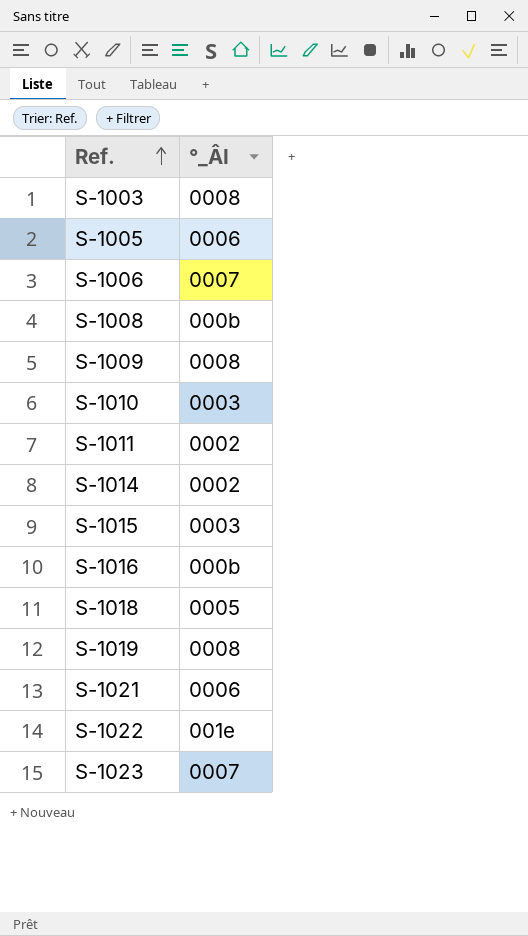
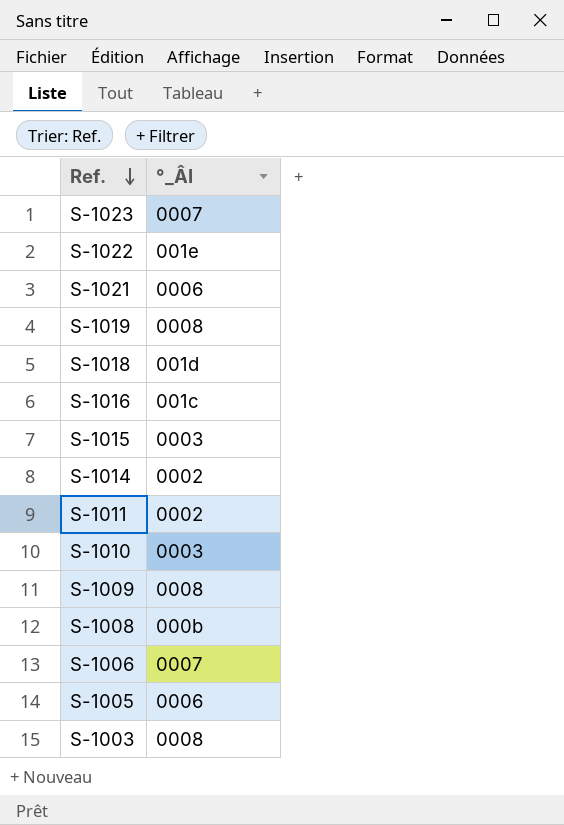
row order: Ref. ascending -> Ref. descending
S-1018 | °_ÂI: 0005 -> 001d
S-1016 | °_ÂI: 000b -> 001c

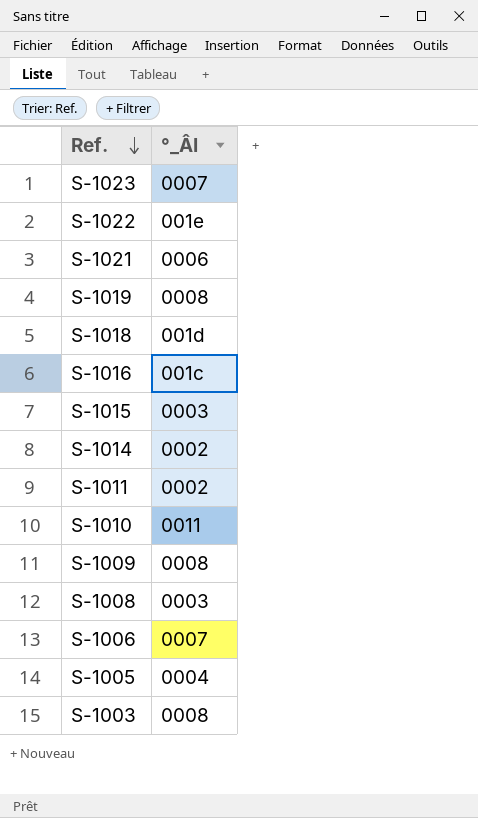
S-1010 | °_ÂI: 0003 -> 0011
S-1008 | °_ÂI: 000b -> 0003
S-1005 | °_ÂI: 0006 -> 0004

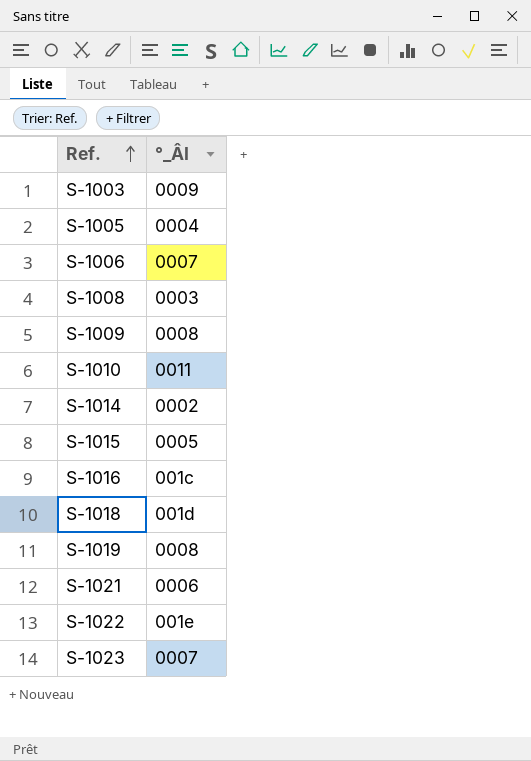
row order: Ref. descending -> Ref. ascending
row S-1011: 0002 -> none
S-1003 | °_ÂI: 0008 -> 0009
S-1015 | °_ÂI: 0003 -> 0005

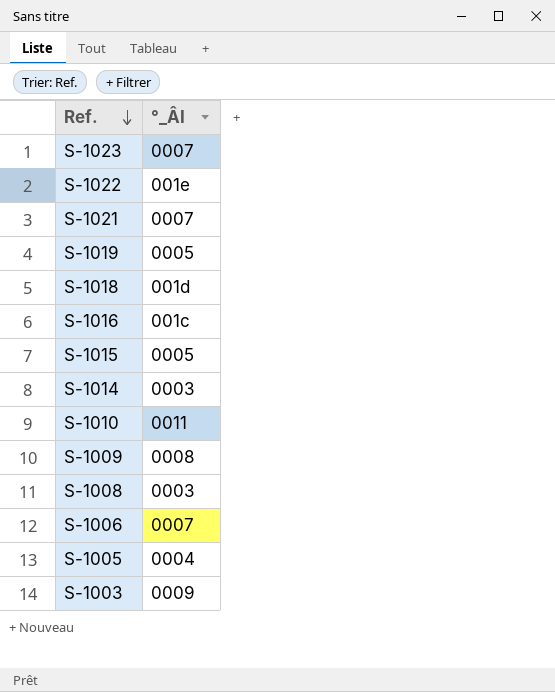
row order: Ref. ascending -> Ref. descending
S-1021 | °_ÂI: 0006 -> 0007
S-1019 | °_ÂI: 0008 -> 0005
S-1014 | °_ÂI: 0002 -> 0003

